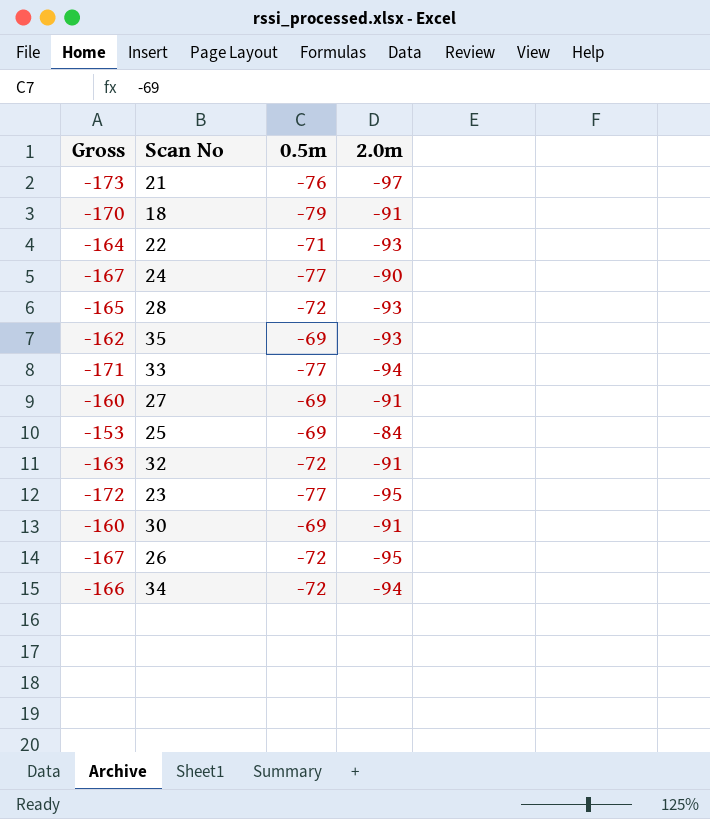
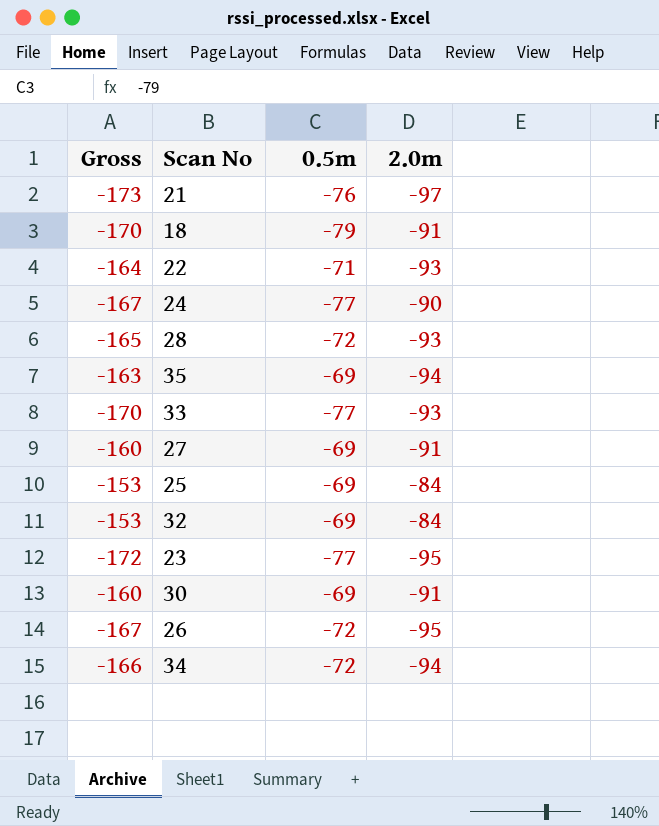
35 | Gross: -162 -> -163
35 | 2.0m: -93 -> -94
33 | Gross: -171 -> -170
33 | 2.0m: -94 -> -93
32 | Gross: -163 -> -153
32 | 0.5m: -72 -> -69
32 | 2.0m: -91 -> -84

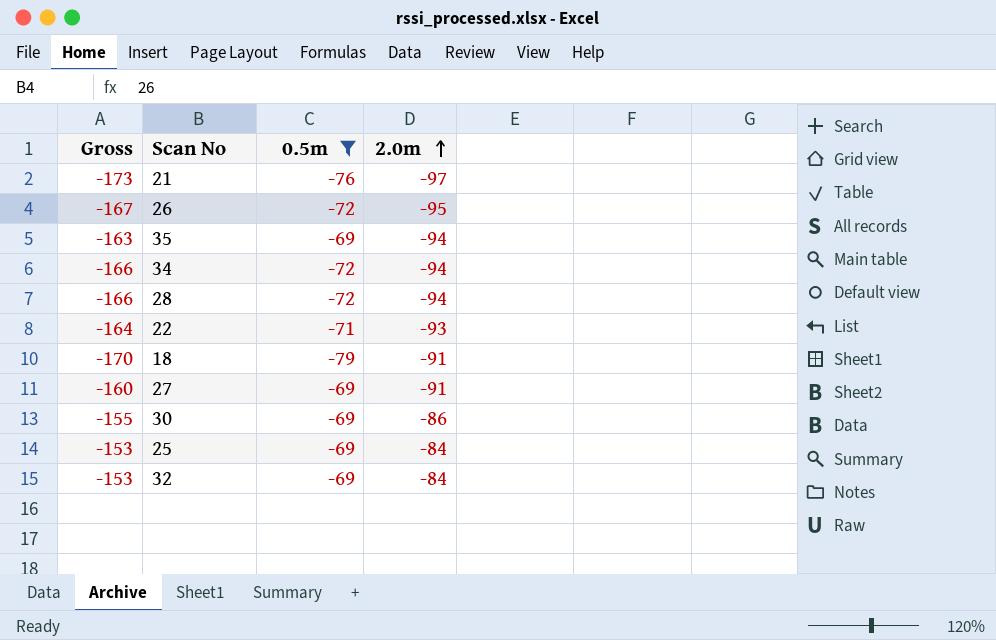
filter: none -> 0.5m != -77
row order: none -> 2.0m ascending
28 | Gross: -165 -> -166
28 | 2.0m: -93 -> -94
30 | Gross: -160 -> -155
30 | 2.0m: -91 -> -86

